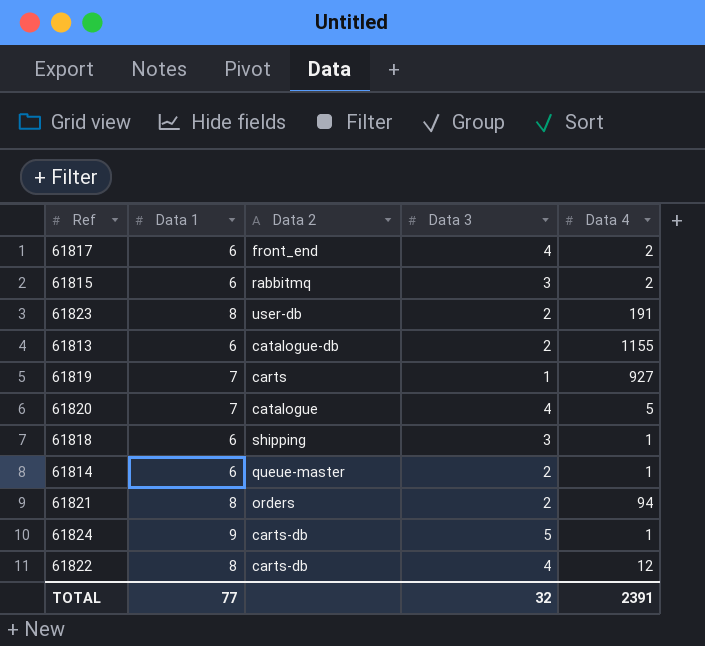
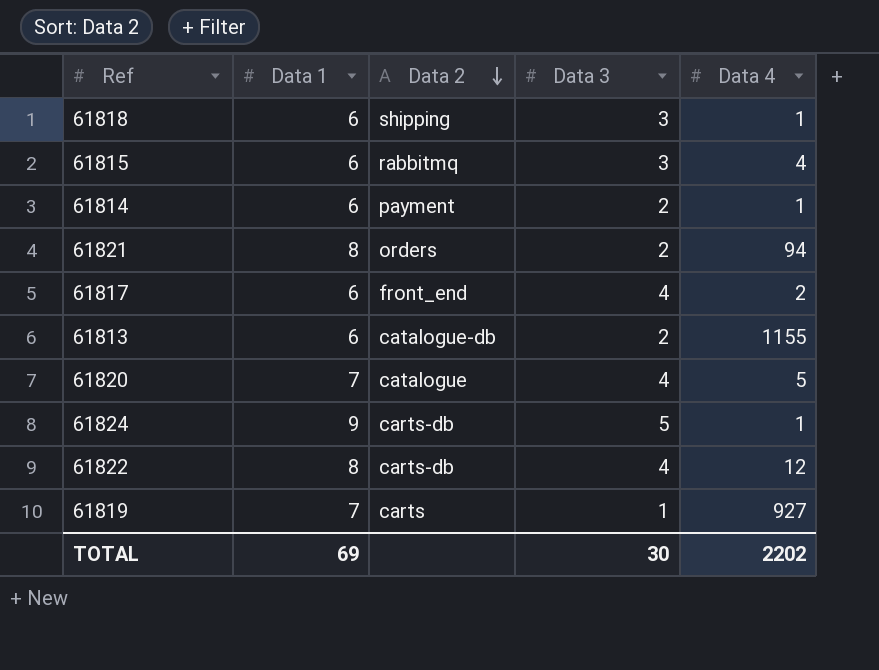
row order: none -> Data 2 descending
row 61823: 8 | user-db | 2 | 191 -> none
61815 | Data 4: 2 -> 4
61814 | Data 2: queue-master -> payment
TOTAL | Data 1: 77 -> 69
TOTAL | Data 3: 32 -> 30
TOTAL | Data 4: 2391 -> 2202

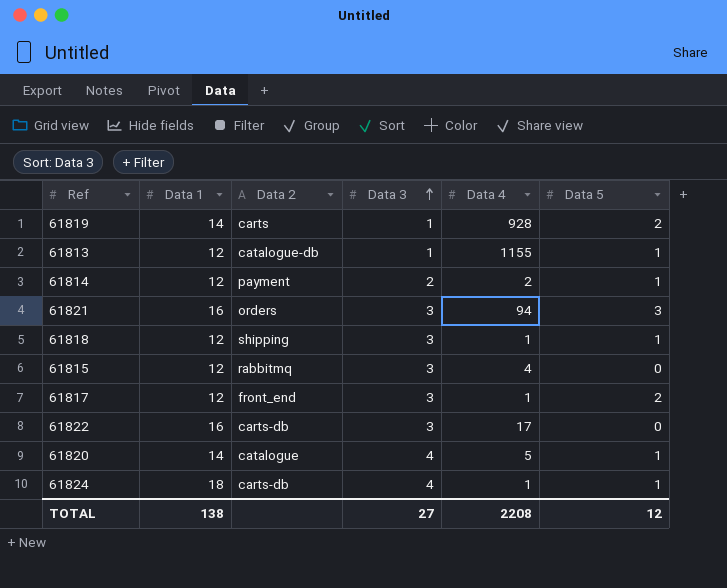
row order: Data 2 descending -> Data 3 ascending
column Data 5 | position: none -> 6
61819 | Data 1: 7 -> 14
61819 | Data 4: 927 -> 928
61813 | Data 1: 6 -> 12
61813 | Data 3: 2 -> 1
61814 | Data 1: 6 -> 12
61814 | Data 4: 1 -> 2
61821 | Data 1: 8 -> 16
61821 | Data 3: 2 -> 3
61818 | Data 1: 6 -> 12
61815 | Data 1: 6 -> 12
61817 | Data 1: 6 -> 12
61817 | Data 3: 4 -> 3
61817 | Data 4: 2 -> 1
61822 | Data 1: 8 -> 16
61822 | Data 3: 4 -> 3
61822 | Data 4: 12 -> 17
61820 | Data 1: 7 -> 14
61824 | Data 1: 9 -> 18
61824 | Data 3: 5 -> 4
TOTAL | Data 1: 69 -> 138
TOTAL | Data 3: 30 -> 27
TOTAL | Data 4: 2202 -> 2208

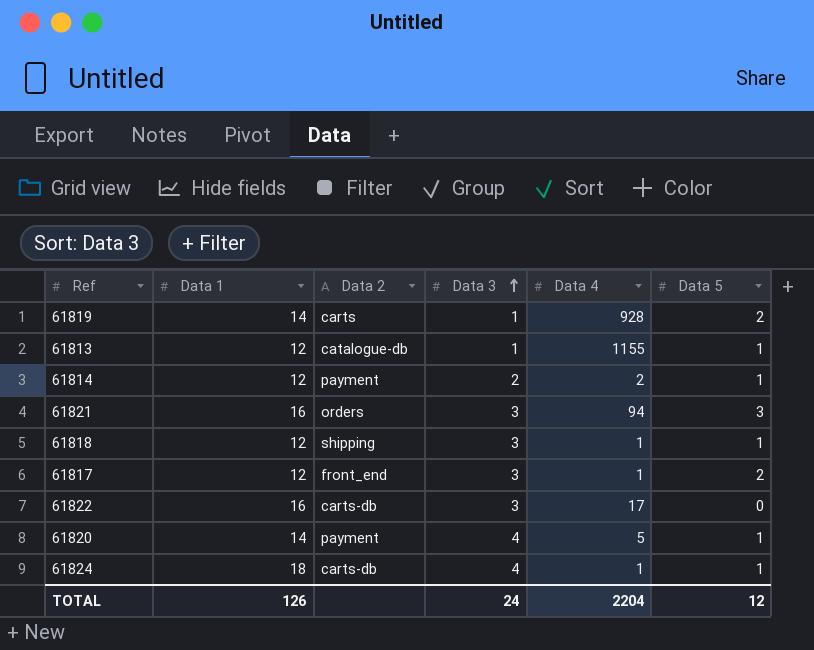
row 61815: 12 | rabbitmq | 3 | 4 | 0 -> none
61820 | Data 2: catalogue -> payment
TOTAL | Data 1: 138 -> 126
TOTAL | Data 3: 27 -> 24
TOTAL | Data 4: 2208 -> 2204

